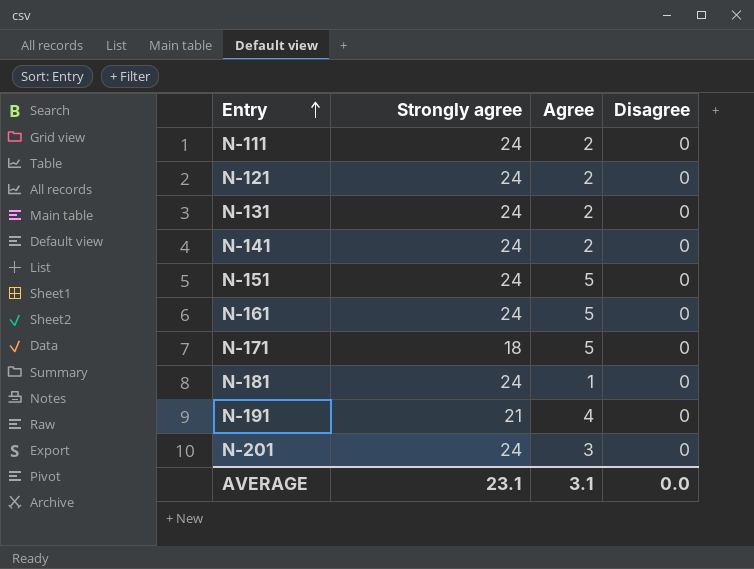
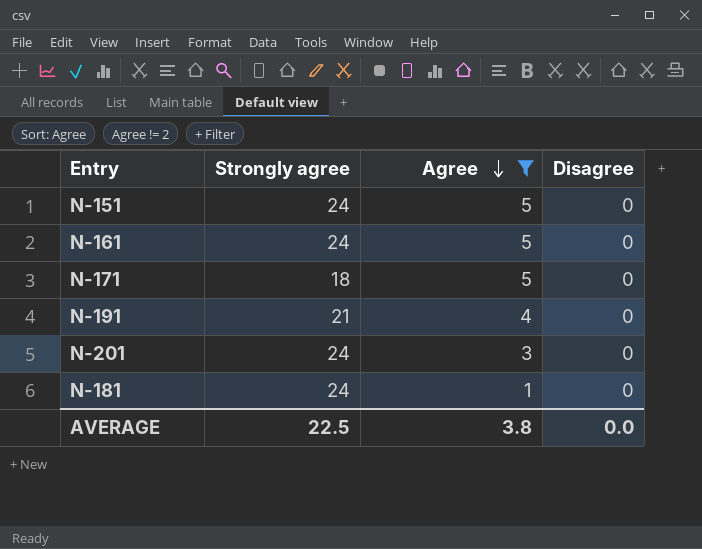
filter: none -> Agree != 2
row order: Entry ascending -> Agree descending
AVERAGE | Strongly agree: 23.1 -> 22.5
AVERAGE | Agree: 3.1 -> 3.8

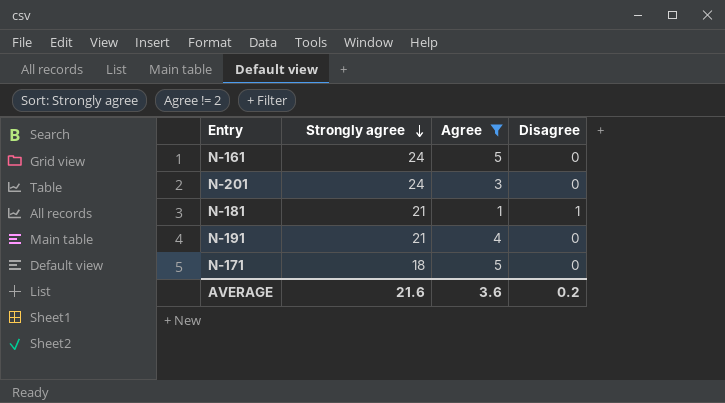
row order: Agree descending -> Strongly agree descending
row N-151: 24 | 5 | 0 -> none
N-181 | Strongly agree: 24 -> 21
N-181 | Disagree: 0 -> 1
AVERAGE | Strongly agree: 22.5 -> 21.6
AVERAGE | Agree: 3.8 -> 3.6
AVERAGE | Disagree: 0.0 -> 0.2

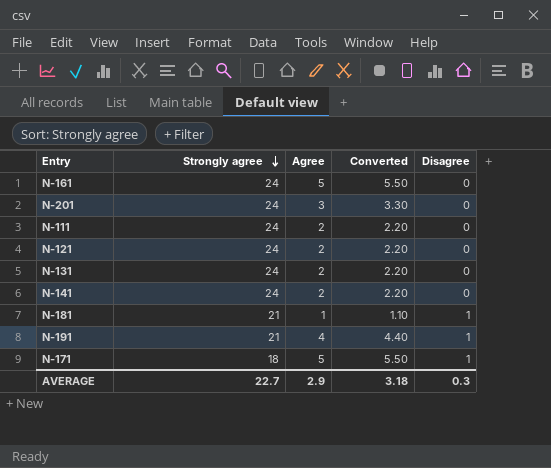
filter: Agree != 2 -> none
column Converted | formula: none -> [Agree] * 1.1
N-191 | Disagree: 0 -> 1
N-171 | Disagree: 0 -> 1
AVERAGE | Strongly agree: 21.6 -> 22.7
AVERAGE | Agree: 3.6 -> 2.9
AVERAGE | Disagree: 0.2 -> 0.3

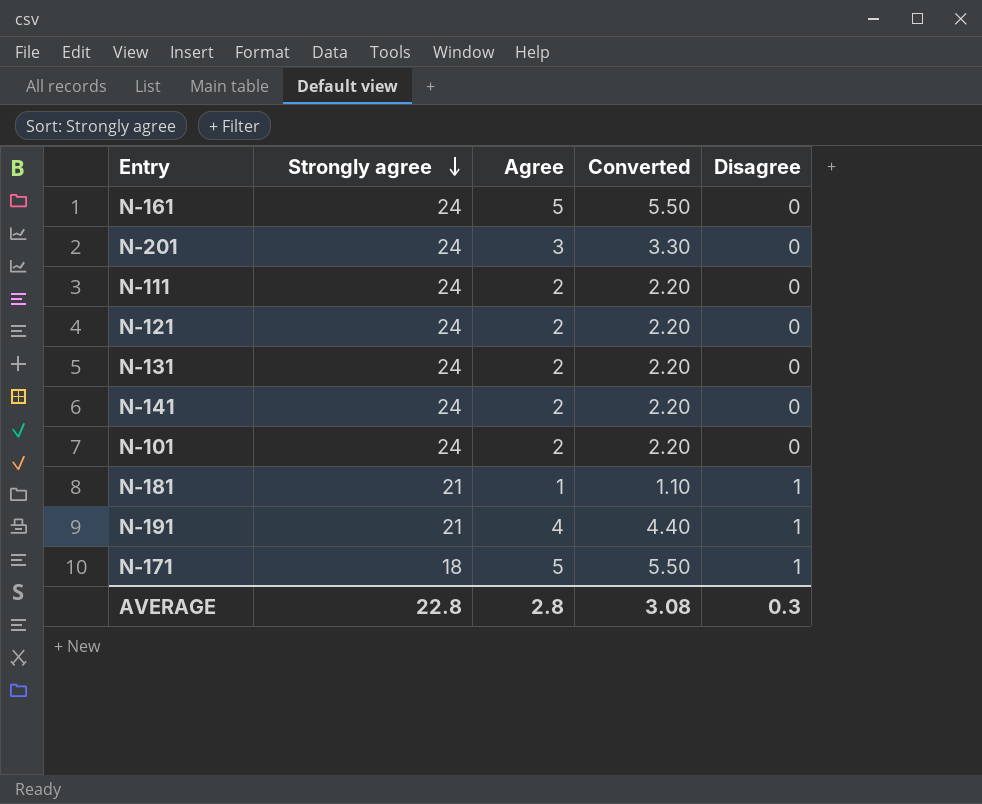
row N-101: none -> 24 | 2 | 2.20 | 0
AVERAGE | Strongly agree: 22.7 -> 22.8
AVERAGE | Agree: 2.9 -> 2.8
AVERAGE | Converted: 3.18 -> 3.08

